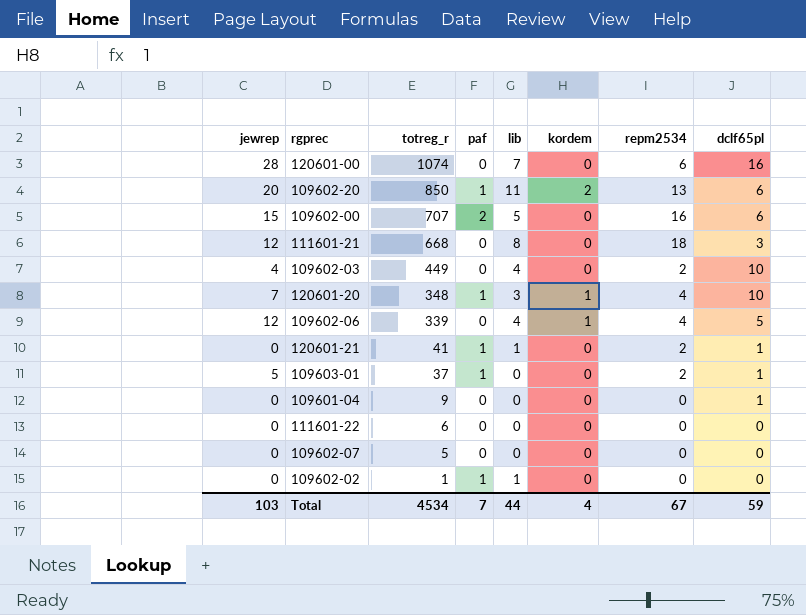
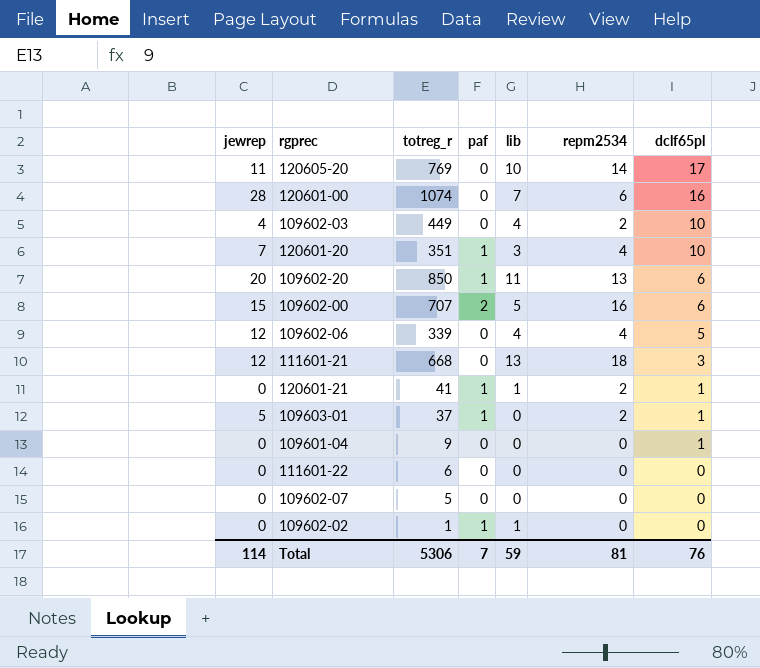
row order: totreg_r descending -> dclf65pl descending
column kordem | position: 6 -> none
row 120605-20: none -> 11 | 769 | 0 | 10 | 14 | 17
120601-20 | totreg_r: 348 -> 351
111601-21 | lib: 8 -> 13
Total | jewrep: 103 -> 114
Total | totreg_r: 4534 -> 5306
Total | lib: 44 -> 59
Total | repm2534: 67 -> 81
Total | dclf65pl: 59 -> 76

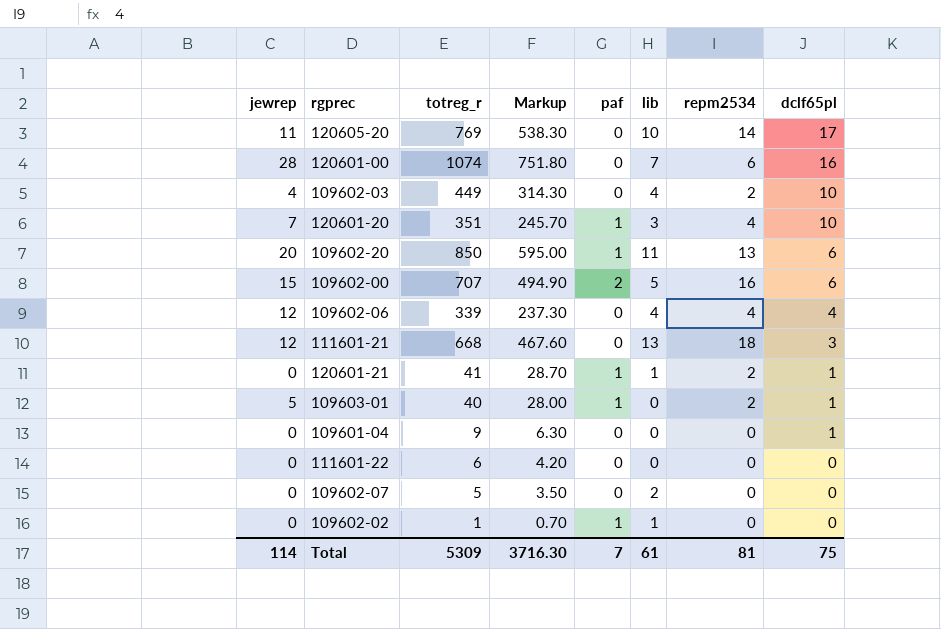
column Markup | formula: none -> [totreg_r] * 0.7
109602-06 | dclf65pl: 5 -> 4
109603-01 | totreg_r: 37 -> 40
109602-07 | lib: 0 -> 2
Total | totreg_r: 5306 -> 5309
Total | lib: 59 -> 61
Total | dclf65pl: 76 -> 75

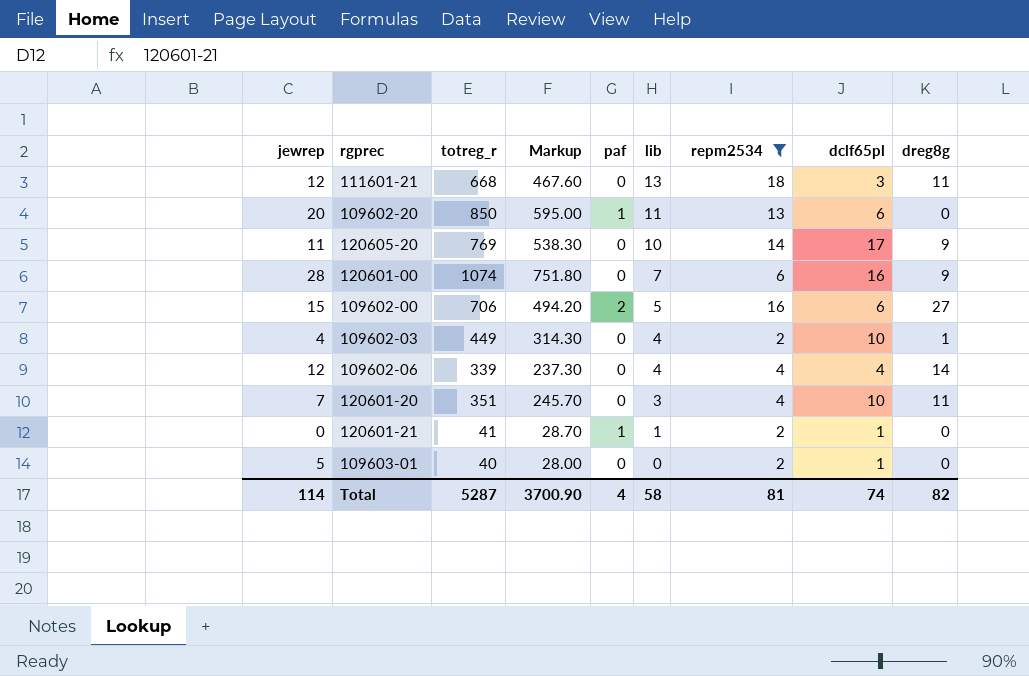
filter: none -> repm2534 != 0
row order: dclf65pl descending -> lib descending
column dreg8g | position: none -> 9
109602-00 | totreg_r: 707 -> 706
109602-00 | Markup: 494.90 -> 494.20
120601-20 | paf: 1 -> 0
109603-01 | paf: 1 -> 0
Total | totreg_r: 5309 -> 5287
Total | Markup: 3716.30 -> 3700.90
Total | paf: 7 -> 4
Total | lib: 61 -> 58
Total | dclf65pl: 75 -> 74

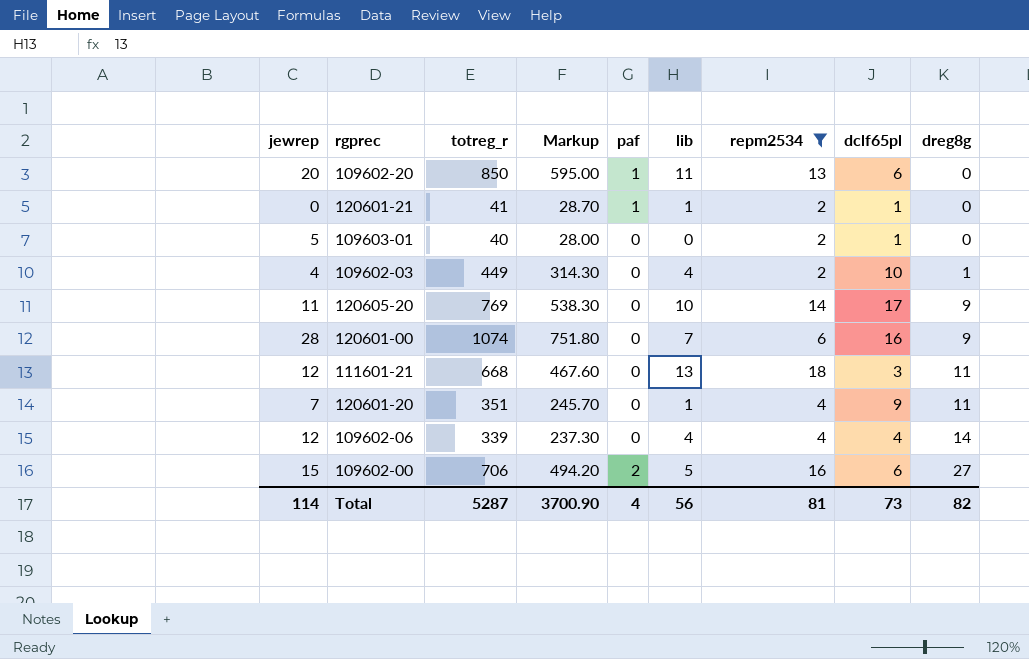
row order: lib descending -> dreg8g ascending
120601-20 | lib: 3 -> 1
120601-20 | dclf65pl: 10 -> 9
Total | lib: 58 -> 56
Total | dclf65pl: 74 -> 73

